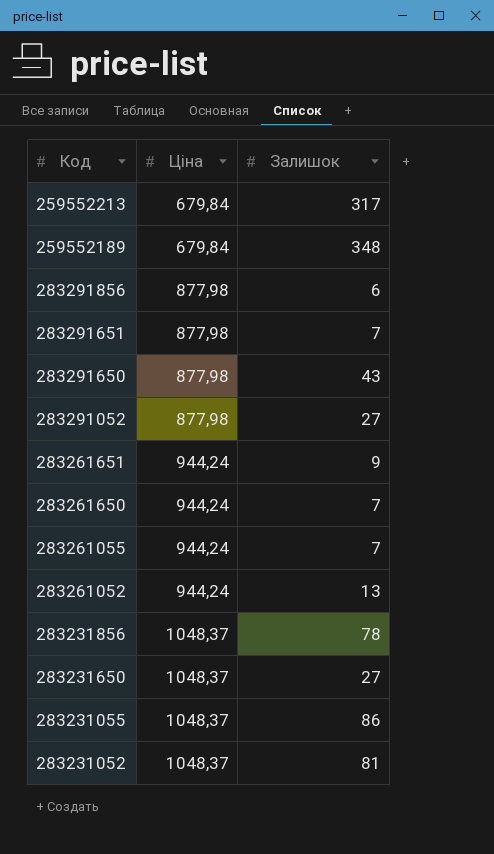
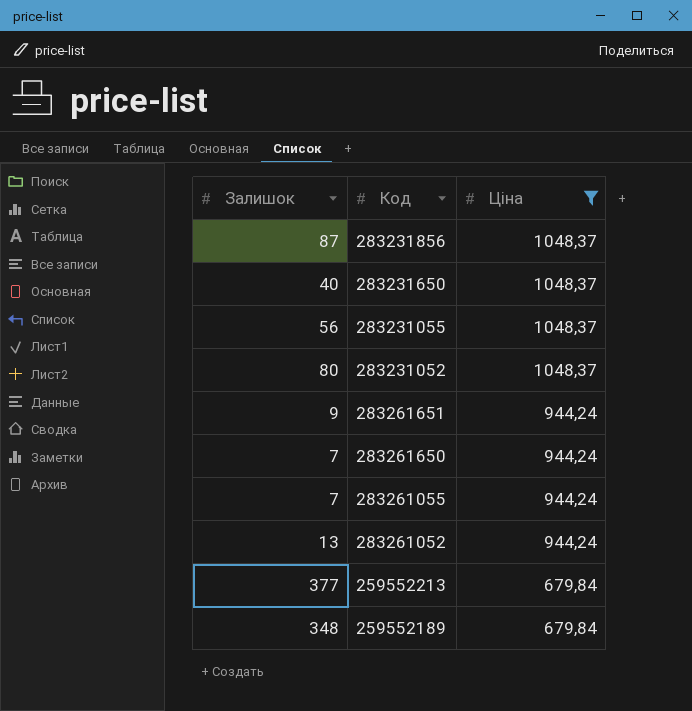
filter: none -> Ціна != 877,98
row order: Ціна ascending -> Ціна descending
column Залишок | position: 3 -> 1
283231856 | Залишок: 78 -> 87
283231650 | Залишок: 27 -> 40
283231055 | Залишок: 86 -> 56
283231052 | Залишок: 81 -> 80
259552213 | Залишок: 317 -> 377

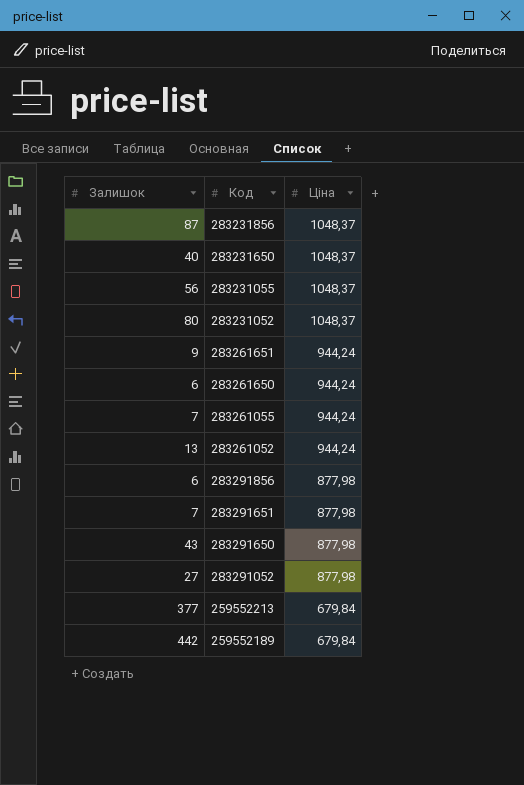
filter: Ціна != 877,98 -> none
283261650 | Залишок: 7 -> 6
259552189 | Залишок: 348 -> 442

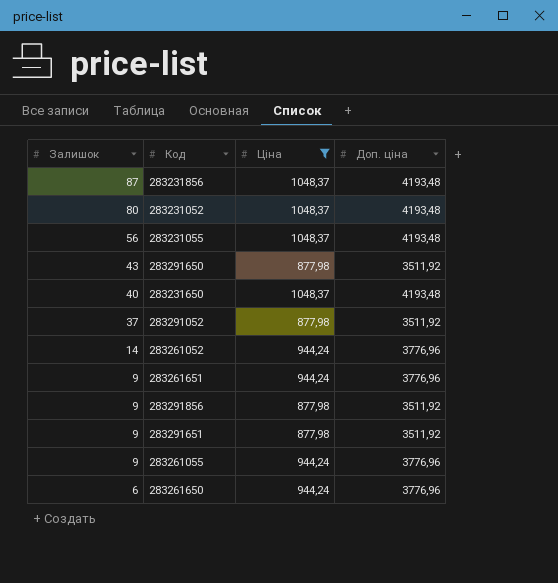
filter: none -> Ціна != 679,84
row order: Ціна descending -> Залишок descending
column Доп. ціна | position: none -> 4
283291052 | Залишок: 27 -> 37
283261052 | Залишок: 13 -> 14
283291856 | Залишок: 6 -> 9
283291651 | Залишок: 7 -> 9
283261055 | Залишок: 7 -> 9

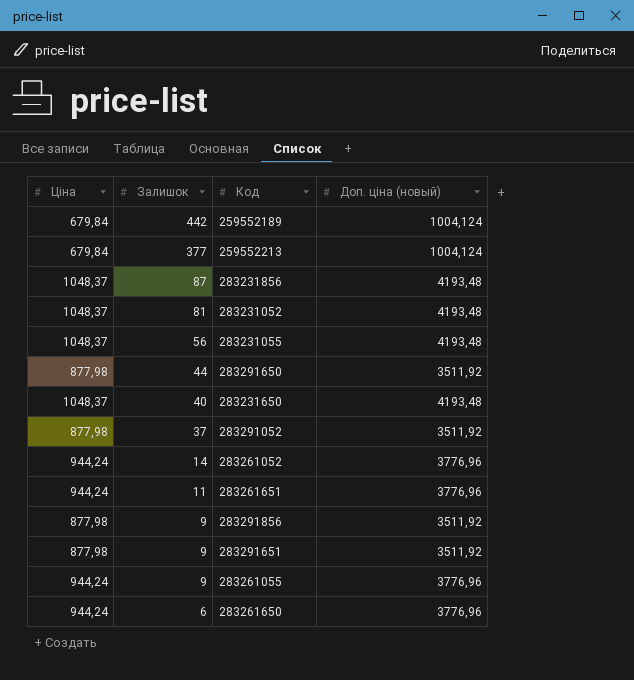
filter: Ціна != 679,84 -> none
column Ціна | position: 3 -> 1
column name: Доп. ціна -> Доп. ціна (новый)
283231052 | Залишок: 80 -> 81
283291650 | Залишок: 43 -> 44
283261651 | Залишок: 9 -> 11

